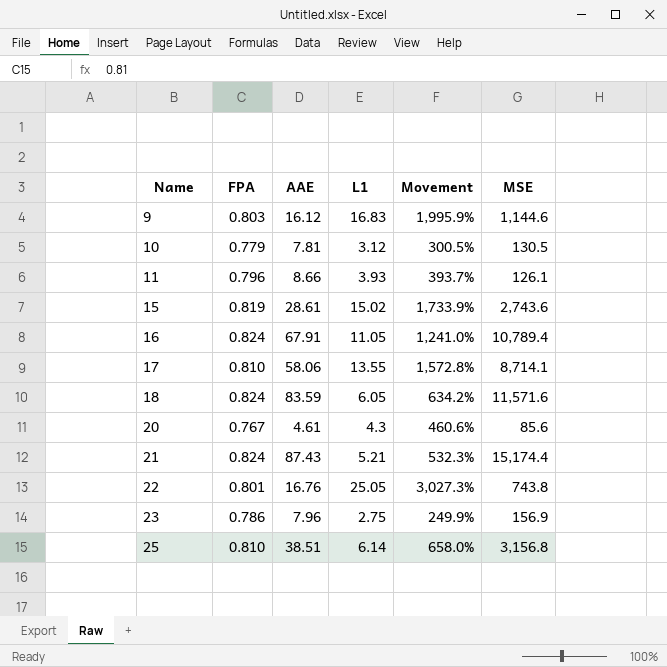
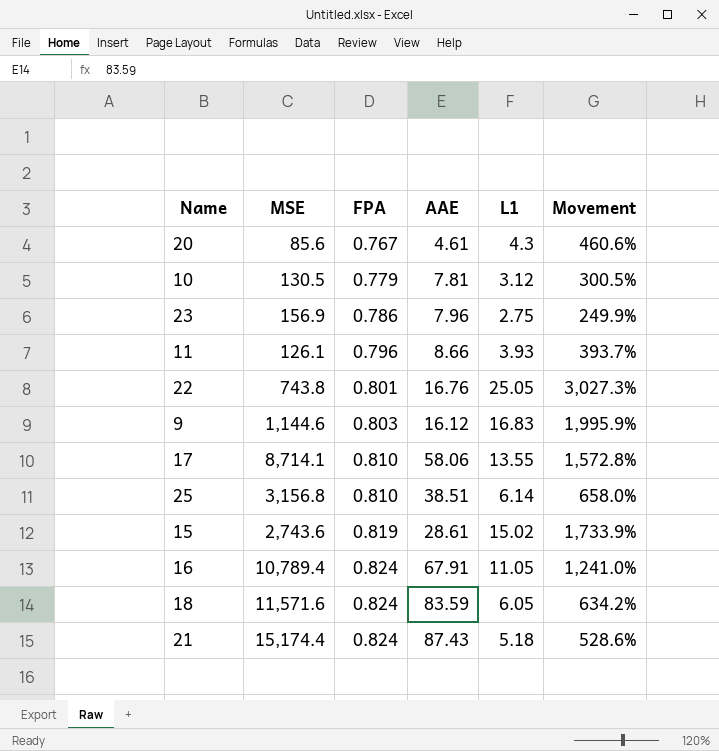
row order: Name ascending -> FPA ascending
column MSE | position: 6 -> 2
21 | L1: 5.21 -> 5.18
21 | Movement: 532.3% -> 528.6%

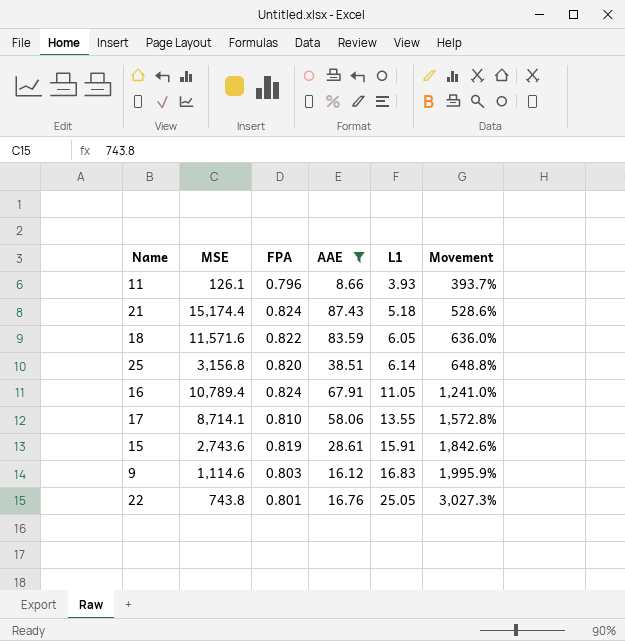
filter: none -> AAE >= 8.66
row order: FPA ascending -> L1 ascending
18 | FPA: 0.824 -> 0.822
18 | Movement: 634.2% -> 636.0%
25 | FPA: 0.810 -> 0.820
25 | Movement: 658.0% -> 648.8%
15 | L1: 15.02 -> 15.91
15 | Movement: 1,733.9% -> 1,842.6%
9 | MSE: 1,144.6 -> 1,114.6

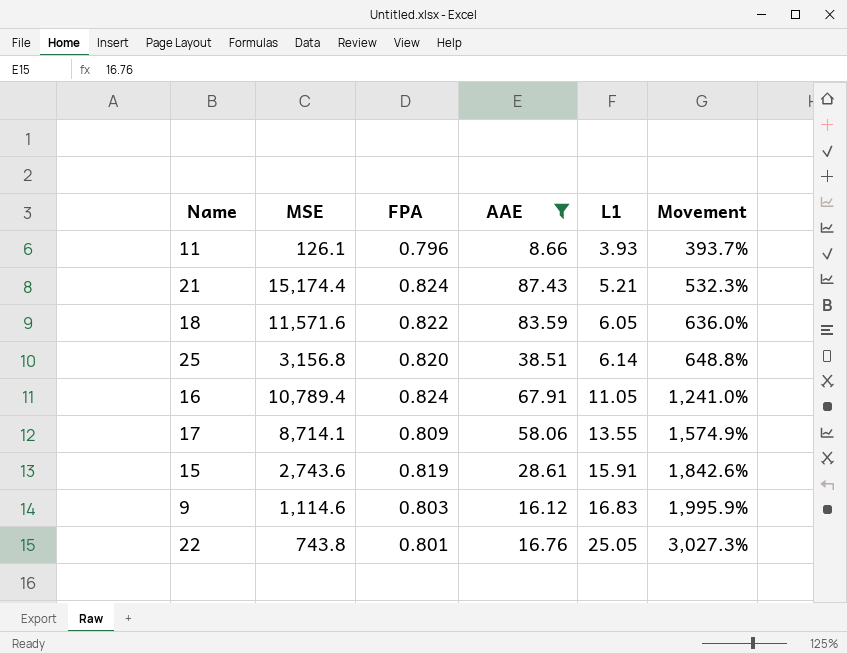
21 | L1: 5.18 -> 5.21
21 | Movement: 528.6% -> 532.3%
17 | FPA: 0.810 -> 0.809
17 | Movement: 1,572.8% -> 1,574.9%

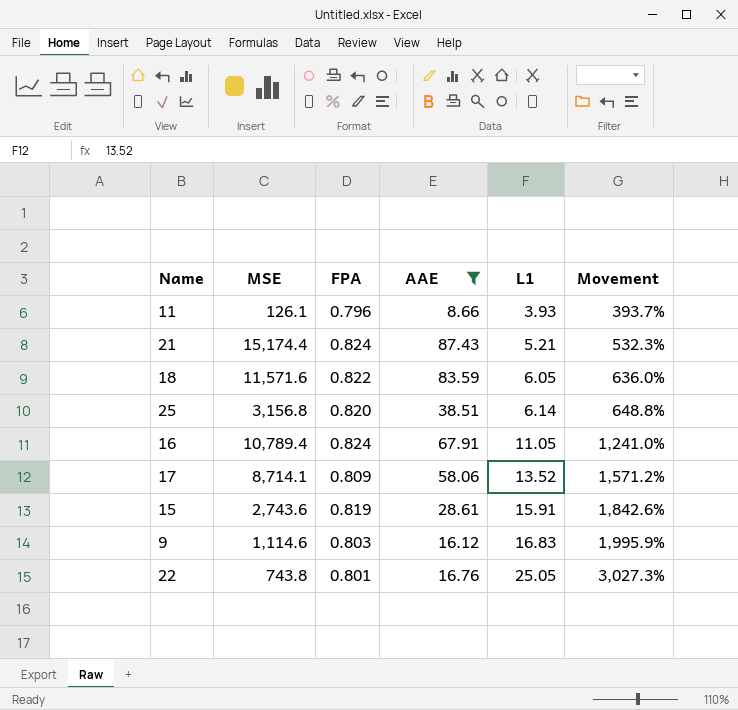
17 | L1: 13.55 -> 13.52
17 | Movement: 1,574.9% -> 1,571.2%

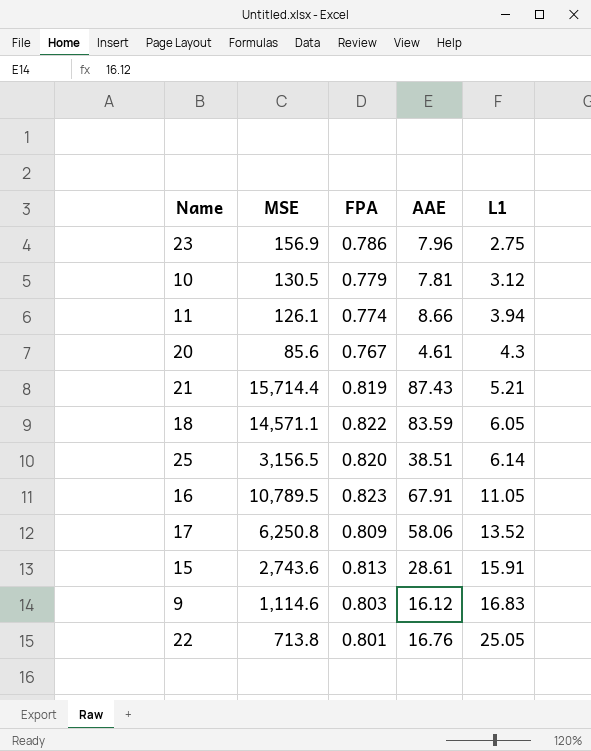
filter: AAE >= 8.66 -> none
column Movement | formula: ([L1] - [FPA]) / [FPA] -> none
11 | FPA: 0.796 -> 0.774
11 | L1: 3.93 -> 3.94
21 | MSE: 15,174.4 -> 15,714.4
21 | FPA: 0.824 -> 0.819
18 | MSE: 11,571.6 -> 14,571.1
25 | MSE: 3,156.8 -> 3,156.5
16 | MSE: 10,789.4 -> 10,789.5
16 | FPA: 0.824 -> 0.823
17 | MSE: 8,714.1 -> 6,250.8
15 | FPA: 0.819 -> 0.813
22 | MSE: 743.8 -> 713.8

